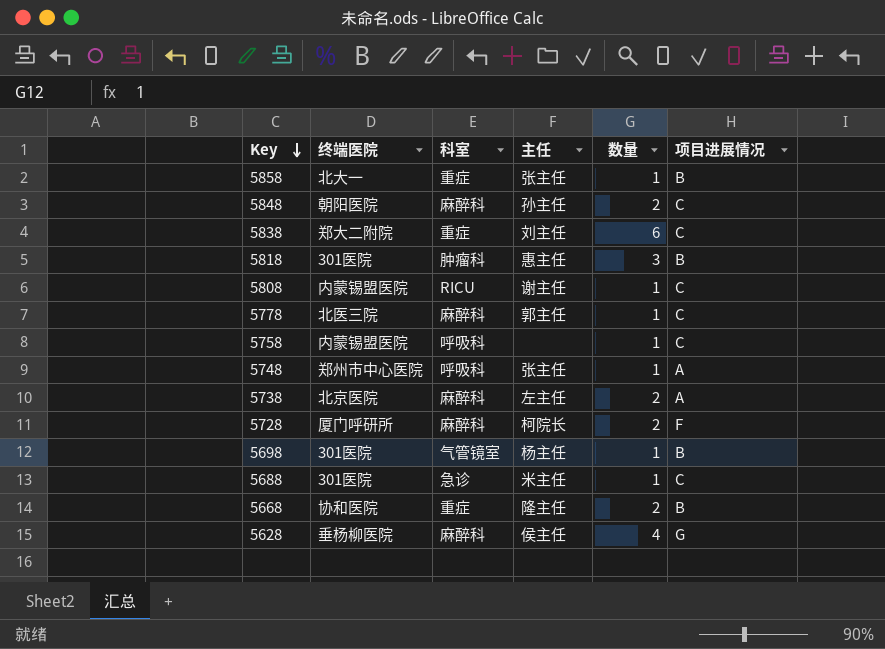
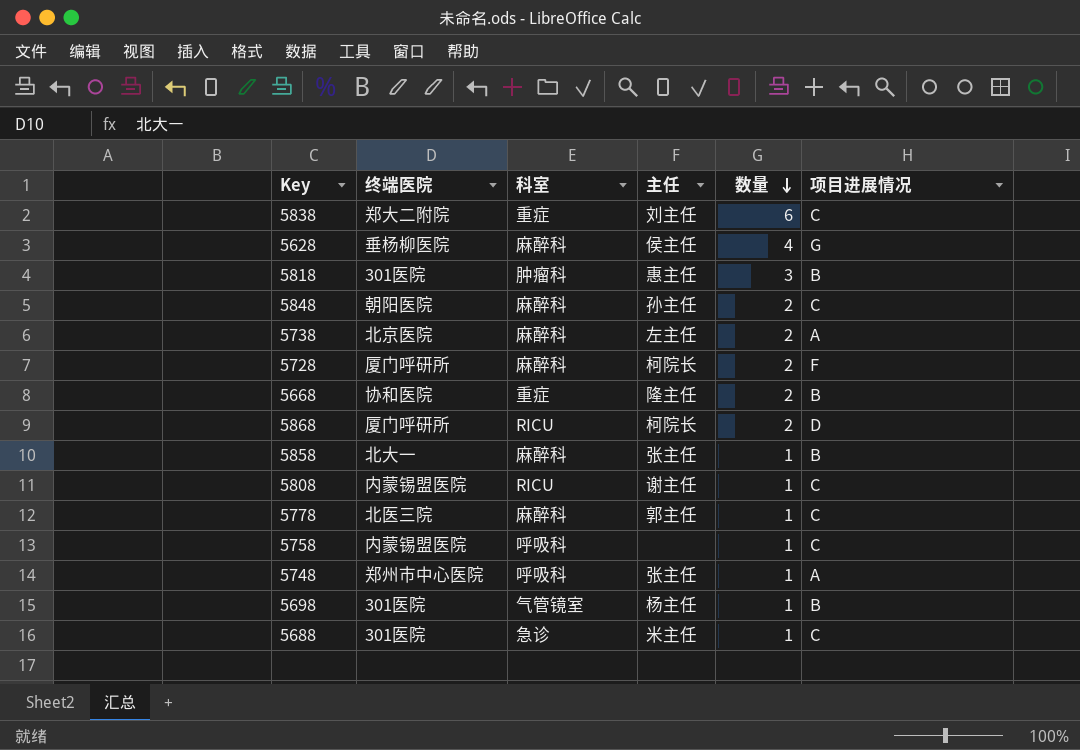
row order: Key descending -> 数量 descending
row 5868: none -> 厦门呼研所 | RICU | 柯院长 | 2 | D
5858 | 科室: 重症 -> 麻醉科

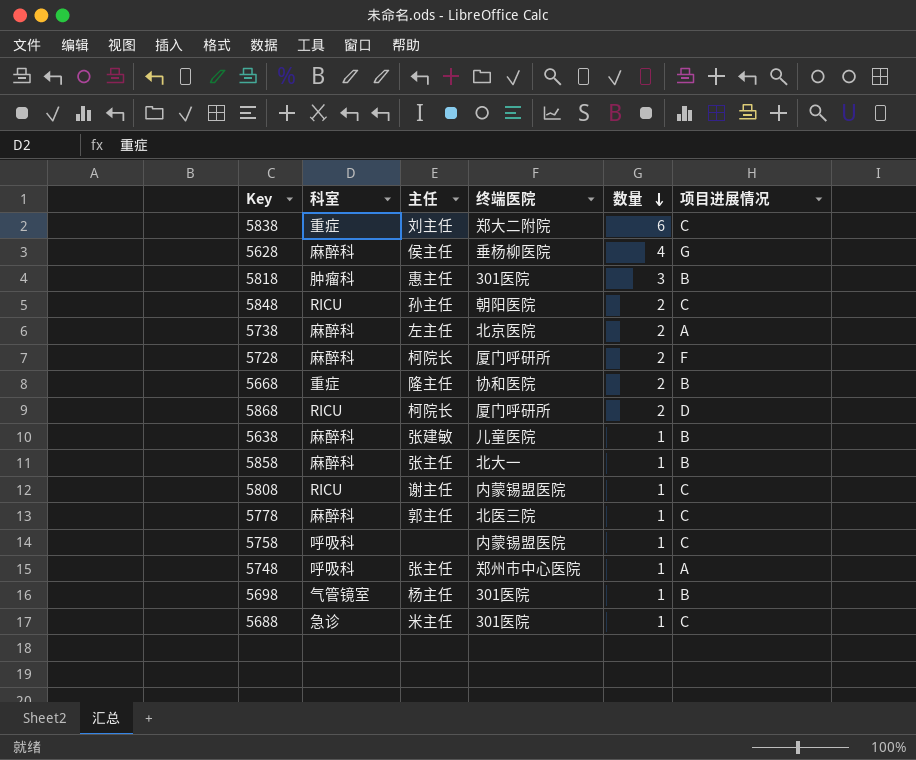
column 终端医院 | position: 2 -> 4
5848 | 科室: 麻醉科 -> RICU
row 5638: none -> 麻醉科 | 张建敏 | 儿童医院 | 1 | B

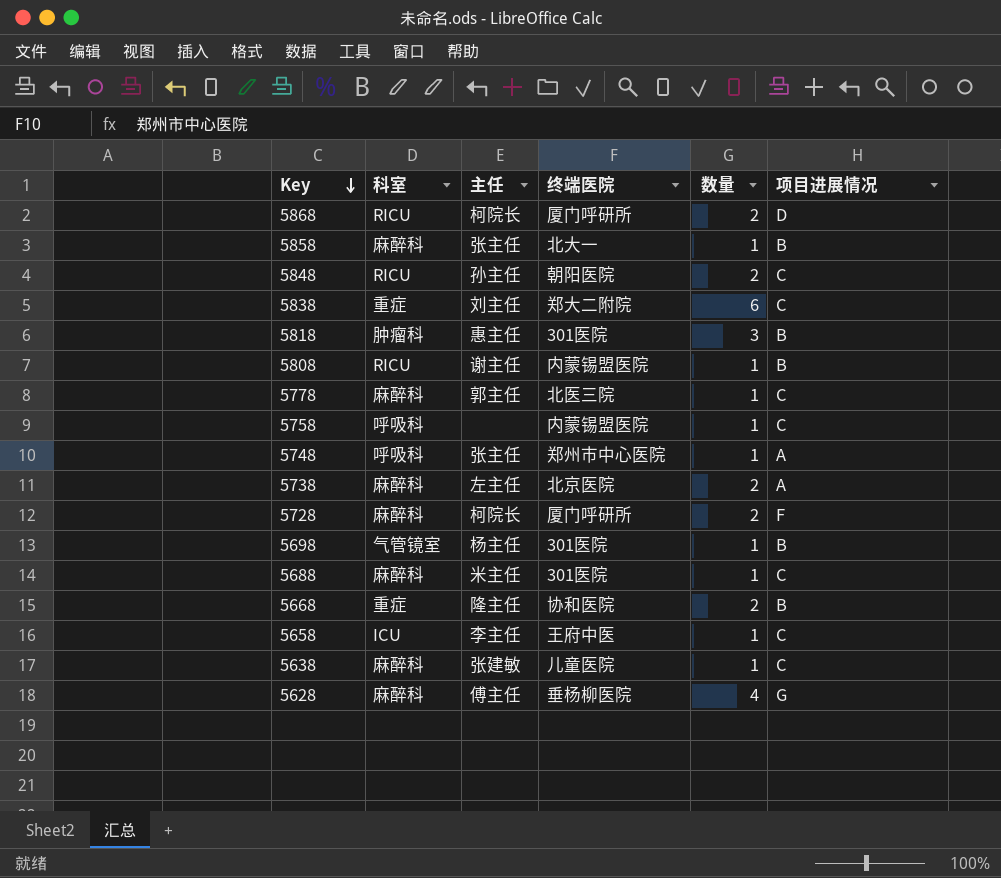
row order: 数量 descending -> Key descending
5808 | 项目进展情况: C -> B
5688 | 科室: 急诊 -> 麻醉科
row 5658: none -> ICU | 李主任 | 王府中医 | 1 | C
5638 | 项目进展情况: B -> C
5628 | 主任: 侯主任 -> 傅主任

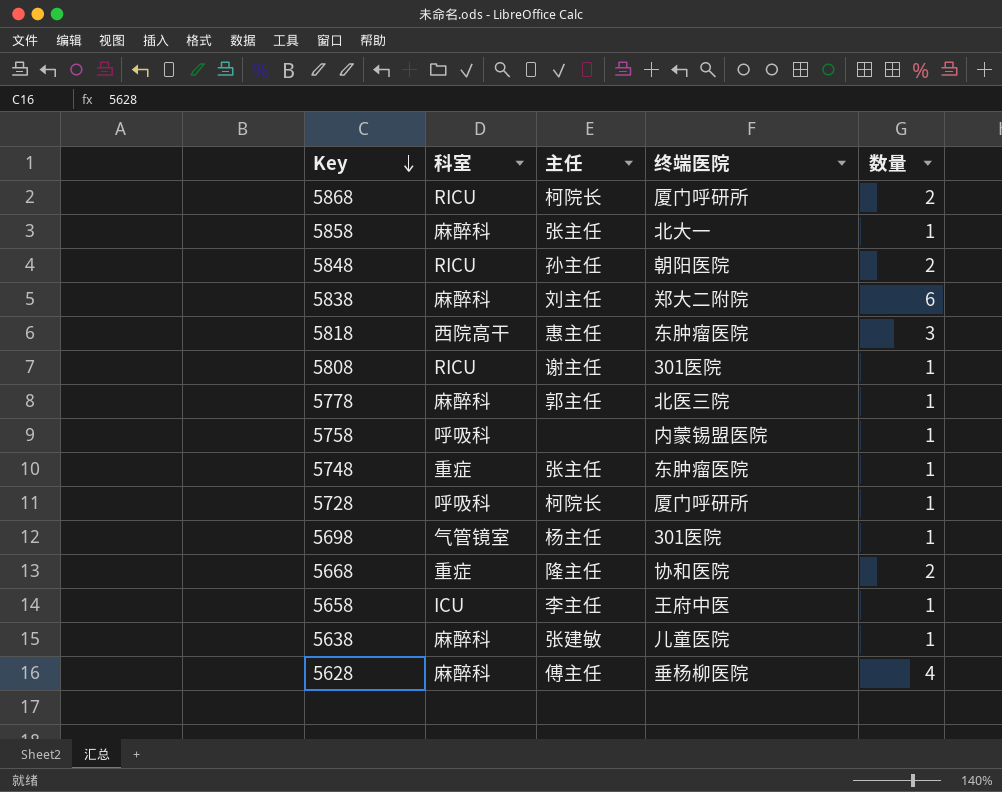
column 项目进展情况 | position: 6 -> none
row 5738: 麻醉科 | 左主任 | 北京医院 | 2 | A -> none
row 5688: 麻醉科 | 米主任 | 301医院 | 1 | C -> none
5838 | 科室: 重症 -> 麻醉科
5818 | 科室: 肿瘤科 -> 西院高干
5818 | 终端医院: 301医院 -> 东肿瘤医院
5808 | 终端医院: 内蒙锡盟医院 -> 301医院
5748 | 科室: 呼吸科 -> 重症
5748 | 终端医院: 郑州市中心医院 -> 东肿瘤医院
5728 | 科室: 麻醉科 -> 呼吸科
5728 | 数量: 2 -> 1

